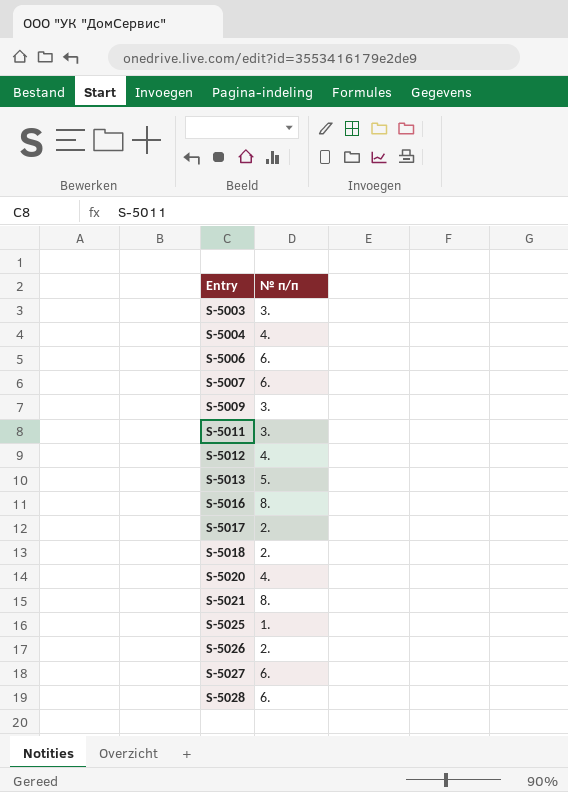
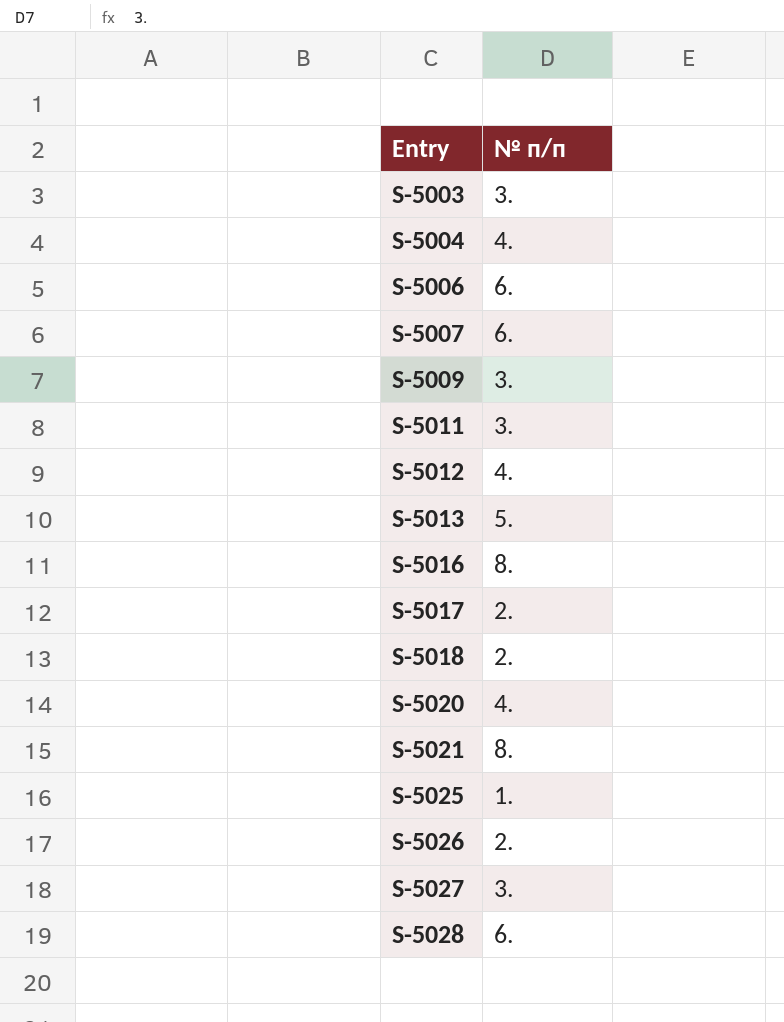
S-5027 | № п/п: 6. -> 3.

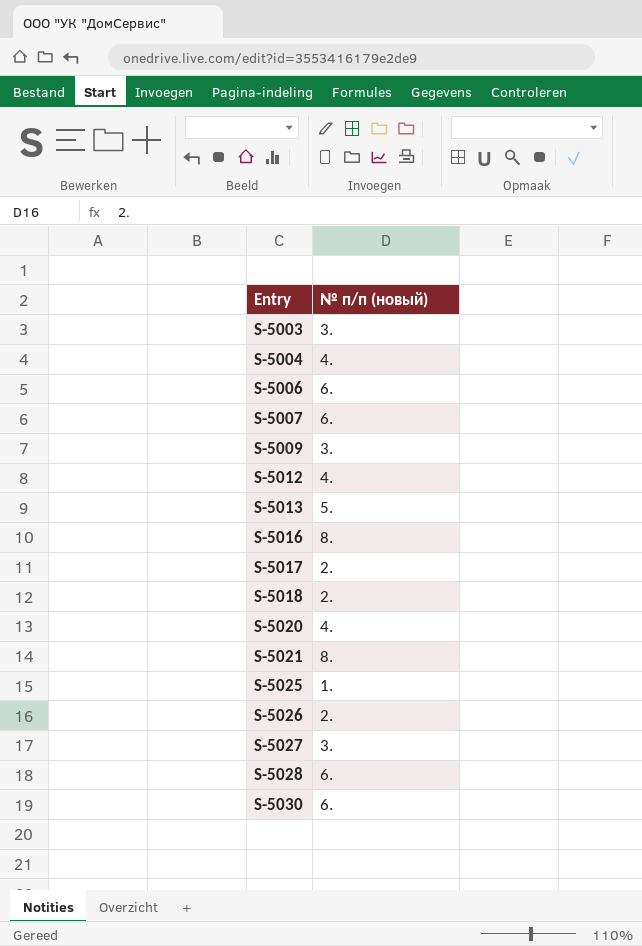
column name: № п/п -> № п/п (новый)
row S-5011: 3. -> none
row S-5030: none -> 6.

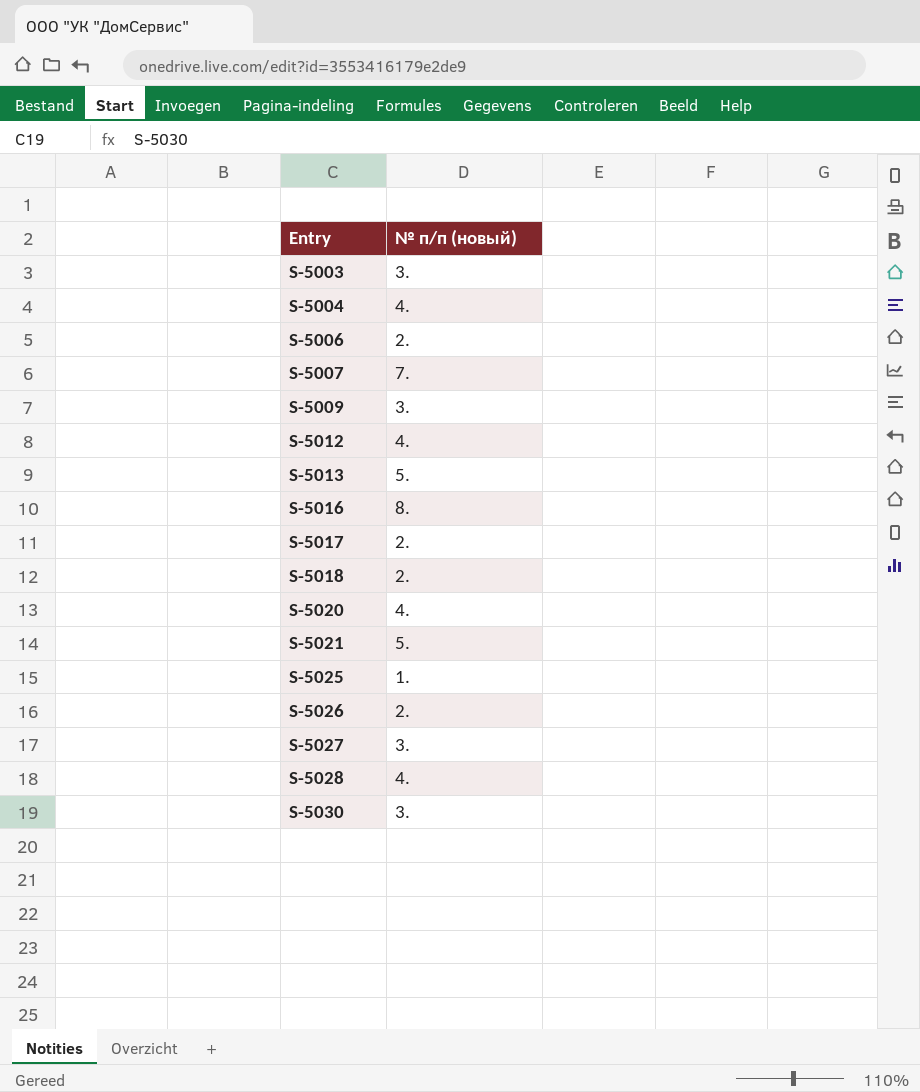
S-5006 | № п/п (новый): 6. -> 2.
S-5007 | № п/п (новый): 6. -> 7.
S-5021 | № п/п (новый): 8. -> 5.
S-5028 | № п/п (новый): 6. -> 4.
S-5030 | № п/п (новый): 6. -> 3.

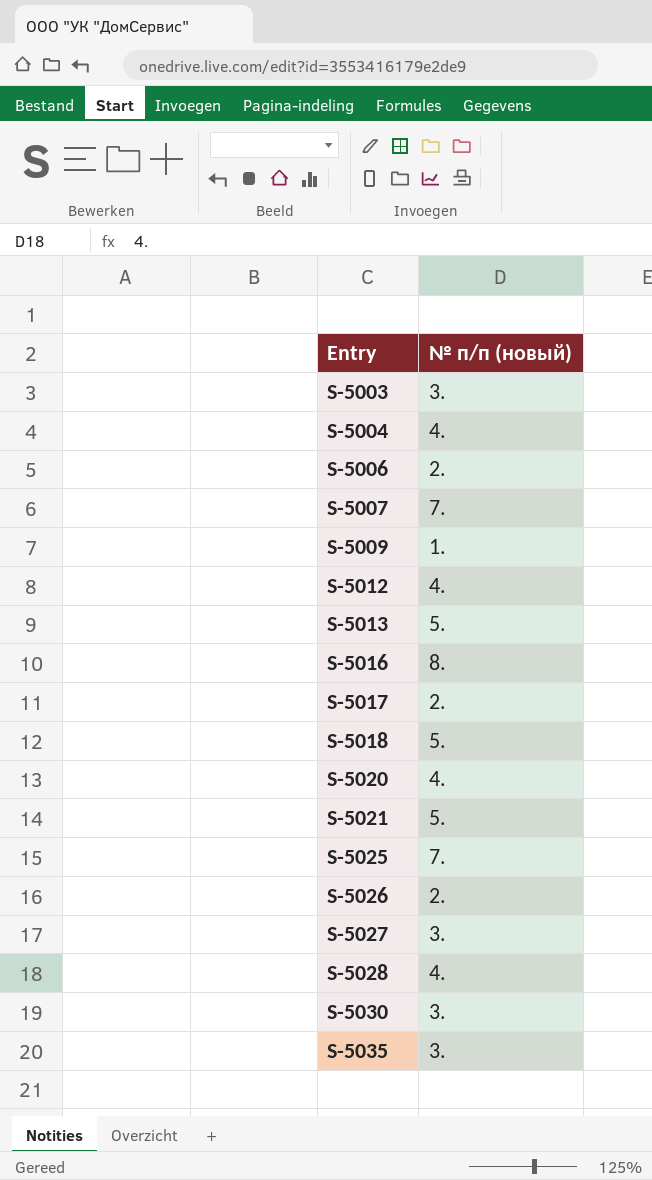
S-5009 | № п/п (новый): 3. -> 1.
S-5018 | № п/п (новый): 2. -> 5.
S-5025 | № п/п (новый): 1. -> 7.
row S-5035: none -> 3.

